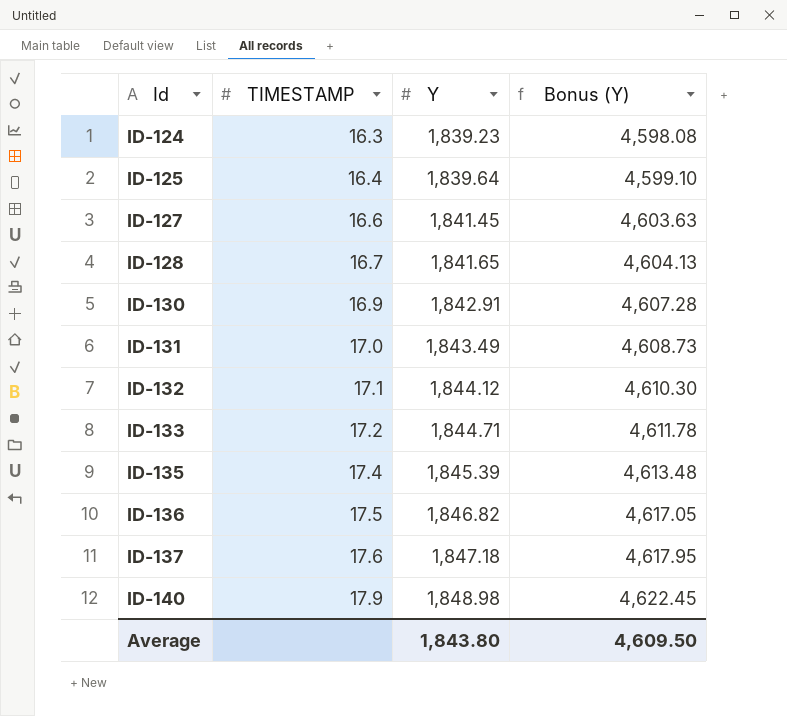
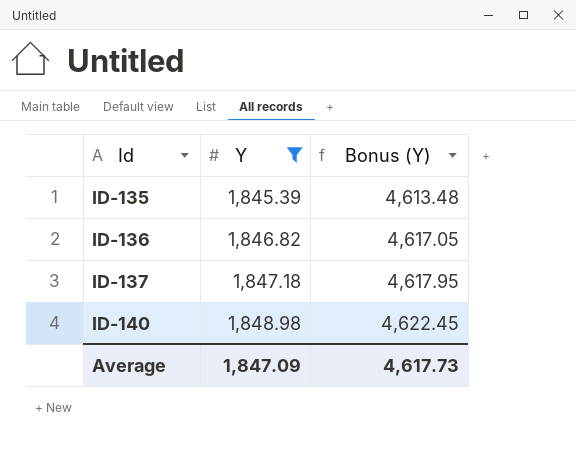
filter: none -> Y >= 1,845.39
column TIMESTAMP | position: 2 -> none
Average | Y: 1,843.80 -> 1,847.09
Average | Bonus (Y): 4,609.50 -> 4,617.73

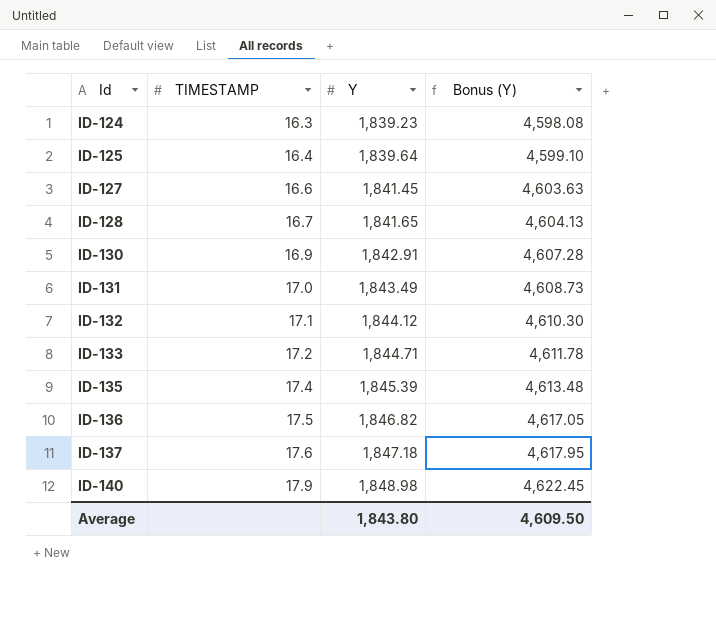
filter: Y >= 1,845.39 -> none
column TIMESTAMP | position: none -> 2
Average | Y: 1,847.09 -> 1,843.80
Average | Bonus (Y): 4,617.73 -> 4,609.50

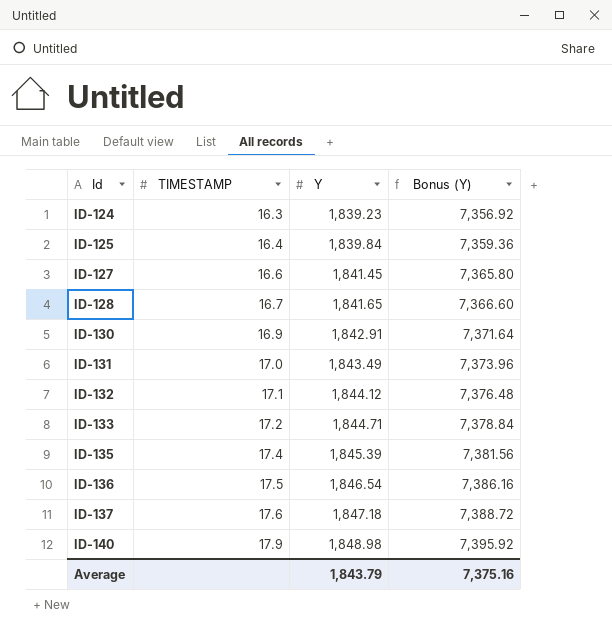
column Bonus (Y) | formula: [Y] * 2.5 -> [Y] * 4
ID-125 | Y: 1,839.64 -> 1,839.84
ID-136 | Y: 1,846.82 -> 1,846.54
Average | Y: 1,843.80 -> 1,843.79
Average | Bonus (Y): 4,609.50 -> 7,375.16

